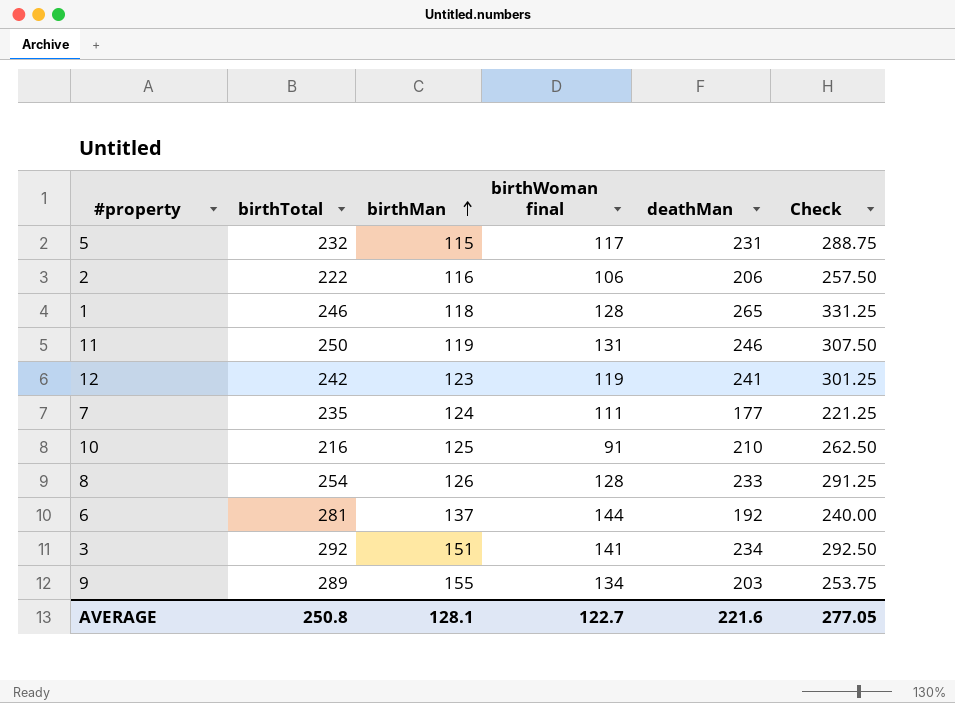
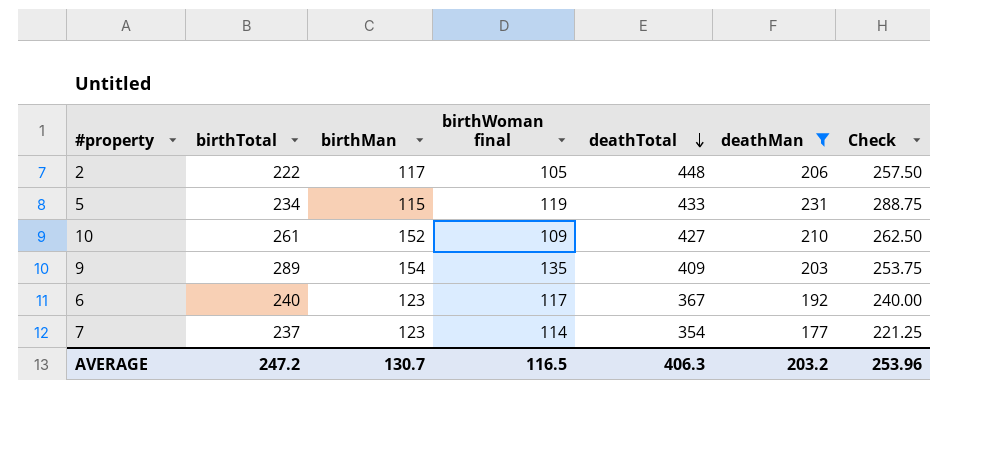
filter: none -> deathMan <= 231
row order: birthMan ascending -> deathTotal descending
column deathTotal | position: none -> 5
2 | birthMan: 116 -> 117
2 | birthWoman final: 106 -> 105
5 | birthTotal: 232 -> 234
5 | birthWoman final: 117 -> 119
10 | birthTotal: 216 -> 261
10 | birthMan: 125 -> 152
10 | birthWoman final: 91 -> 109
9 | birthMan: 155 -> 154
9 | birthWoman final: 134 -> 135
6 | birthTotal: 281 -> 240
6 | birthMan: 137 -> 123
6 | birthWoman final: 144 -> 117
7 | birthTotal: 235 -> 237
7 | birthMan: 124 -> 123
7 | birthWoman final: 111 -> 114
AVERAGE | birthTotal: 250.8 -> 247.2
AVERAGE | birthMan: 128.1 -> 130.7
AVERAGE | birthWoman final: 122.7 -> 116.5
AVERAGE | deathMan: 221.6 -> 203.2
AVERAGE | Check: 277.05 -> 253.96

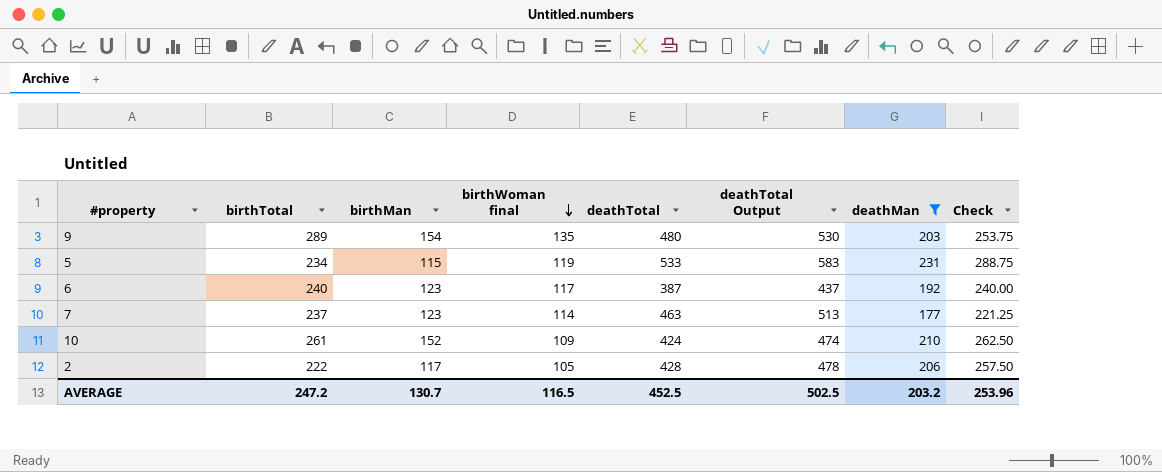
row order: deathTotal descending -> birthWoman final descending
column deathTotal Output | formula: none -> [deathTotal] + 50
9 | deathTotal: 409 -> 480
5 | deathTotal: 433 -> 533
6 | deathTotal: 367 -> 387
7 | deathTotal: 354 -> 463
10 | deathTotal: 427 -> 424
2 | deathTotal: 448 -> 428
AVERAGE | deathTotal: 406.3 -> 452.5

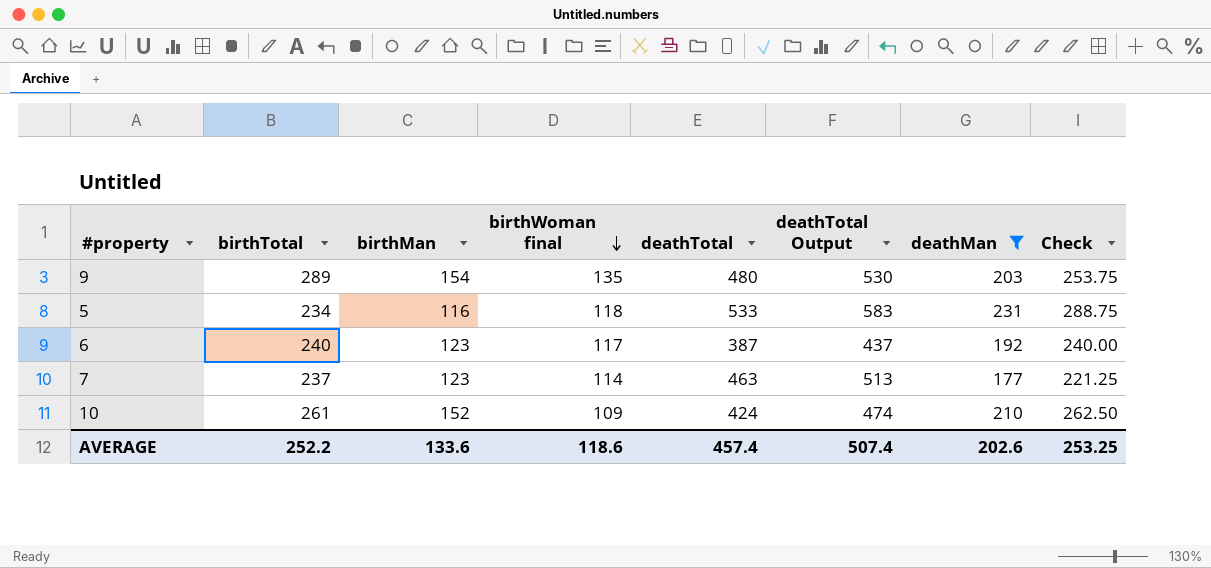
row 2: 222 | 117 | 105 | 428 | 478 | 206 | 257.50 -> none
5 | birthMan: 115 -> 116
5 | birthWoman final: 119 -> 118
AVERAGE | birthTotal: 247.2 -> 252.2
AVERAGE | birthMan: 130.7 -> 133.6
AVERAGE | birthWoman final: 116.5 -> 118.6
AVERAGE | deathTotal: 452.5 -> 457.4
AVERAGE | deathTotal Output: 502.5 -> 507.4
AVERAGE | deathMan: 203.2 -> 202.6
AVERAGE | Check: 253.96 -> 253.25

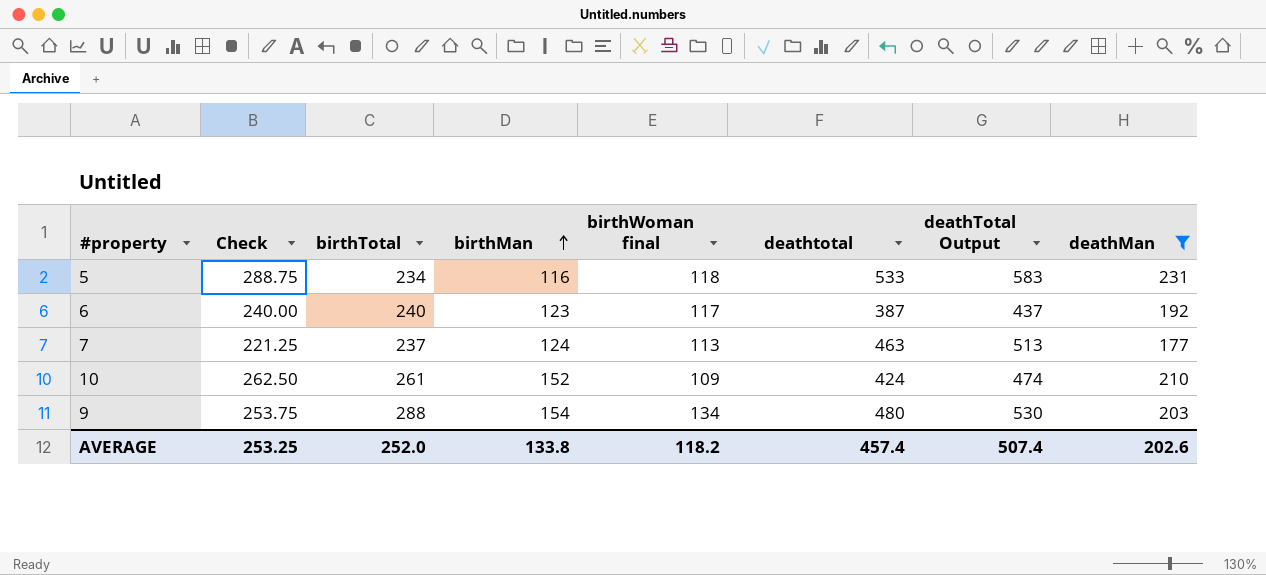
row order: birthWoman final descending -> birthMan ascending
column Check | position: 8 -> 2
column name: deathTotal -> deathtotal
7 | birthMan: 123 -> 124
7 | birthWoman final: 114 -> 113
9 | birthTotal: 289 -> 288
9 | birthWoman final: 135 -> 134
AVERAGE | birthTotal: 252.2 -> 252.0
AVERAGE | birthMan: 133.6 -> 133.8
AVERAGE | birthWoman final: 118.6 -> 118.2

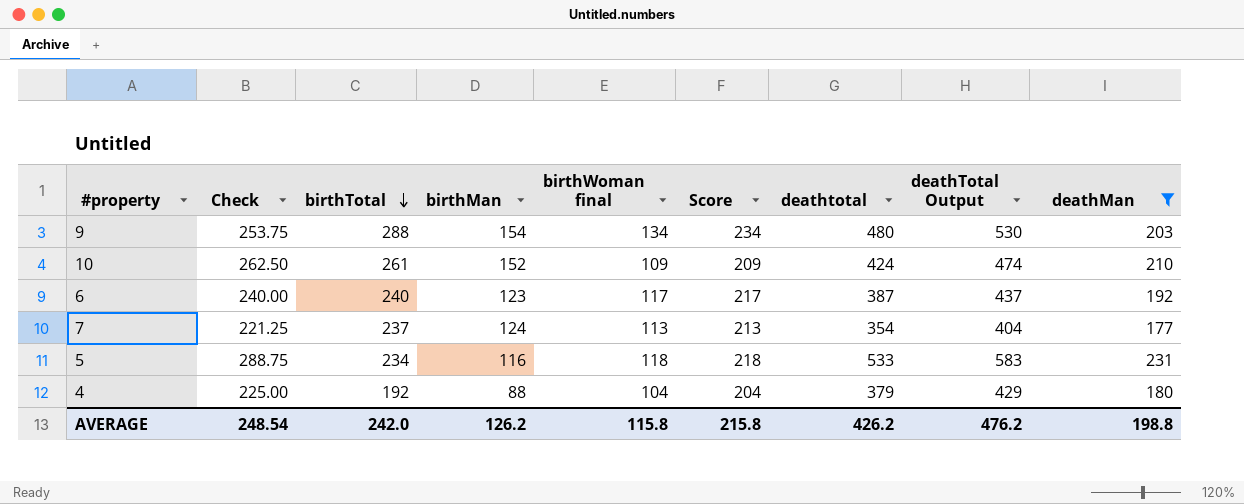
row order: birthMan ascending -> birthTotal descending
column Score | formula: none -> [birthWoman final] + 100
7 | deathtotal: 463 -> 354
7 | deathTotal Output: 513 -> 404
row 4: none -> 225.00 | 192 | 88 | 104 | 204 | 379 | 429 | 180
AVERAGE | Check: 253.25 -> 248.54
AVERAGE | birthTotal: 252.0 -> 242.0
AVERAGE | birthMan: 133.8 -> 126.2
AVERAGE | birthWoman final: 118.2 -> 115.8
AVERAGE | deathtotal: 457.4 -> 426.2
AVERAGE | deathTotal Output: 507.4 -> 476.2
AVERAGE | deathMan: 202.6 -> 198.8

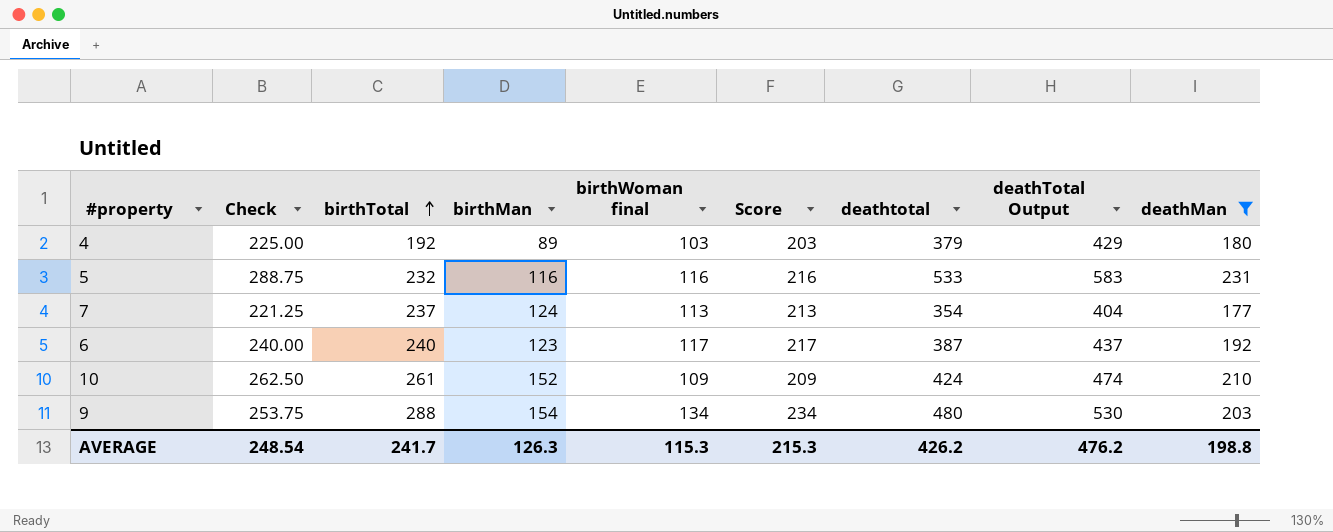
row order: birthTotal descending -> birthTotal ascending
4 | birthMan: 88 -> 89
4 | birthWoman final: 104 -> 103
4 | Score: 204 -> 203
5 | birthTotal: 234 -> 232
5 | birthWoman final: 118 -> 116
5 | Score: 218 -> 216
AVERAGE | birthTotal: 242.0 -> 241.7
AVERAGE | birthMan: 126.2 -> 126.3
AVERAGE | birthWoman final: 115.8 -> 115.3
AVERAGE | Score: 215.8 -> 215.3

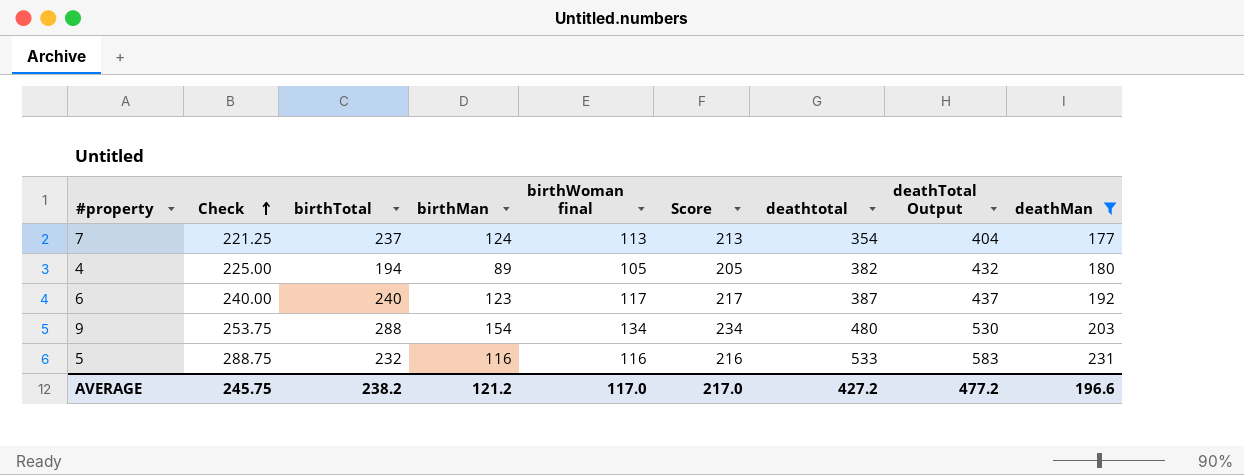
row order: birthTotal ascending -> Check ascending
row 10: 262.50 | 261 | 152 | 109 | 209 | 424 | 474 | 210 -> none
4 | birthTotal: 192 -> 194
4 | birthWoman final: 103 -> 105
4 | Score: 203 -> 205
4 | deathtotal: 379 -> 382
4 | deathTotal Output: 429 -> 432
AVERAGE | Check: 248.54 -> 245.75
AVERAGE | birthTotal: 241.7 -> 238.2
AVERAGE | birthMan: 126.3 -> 121.2
AVERAGE | birthWoman final: 115.3 -> 117.0
AVERAGE | Score: 215.3 -> 217.0
AVERAGE | deathtotal: 426.2 -> 427.2
AVERAGE | deathTotal Output: 476.2 -> 477.2
AVERAGE | deathMan: 198.8 -> 196.6

